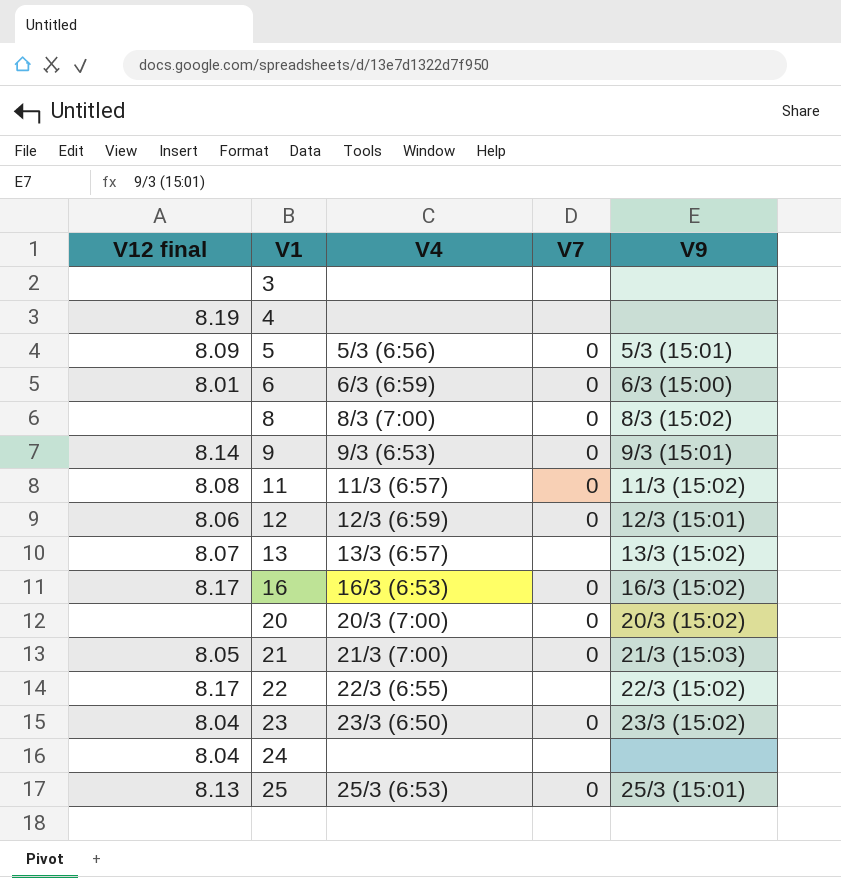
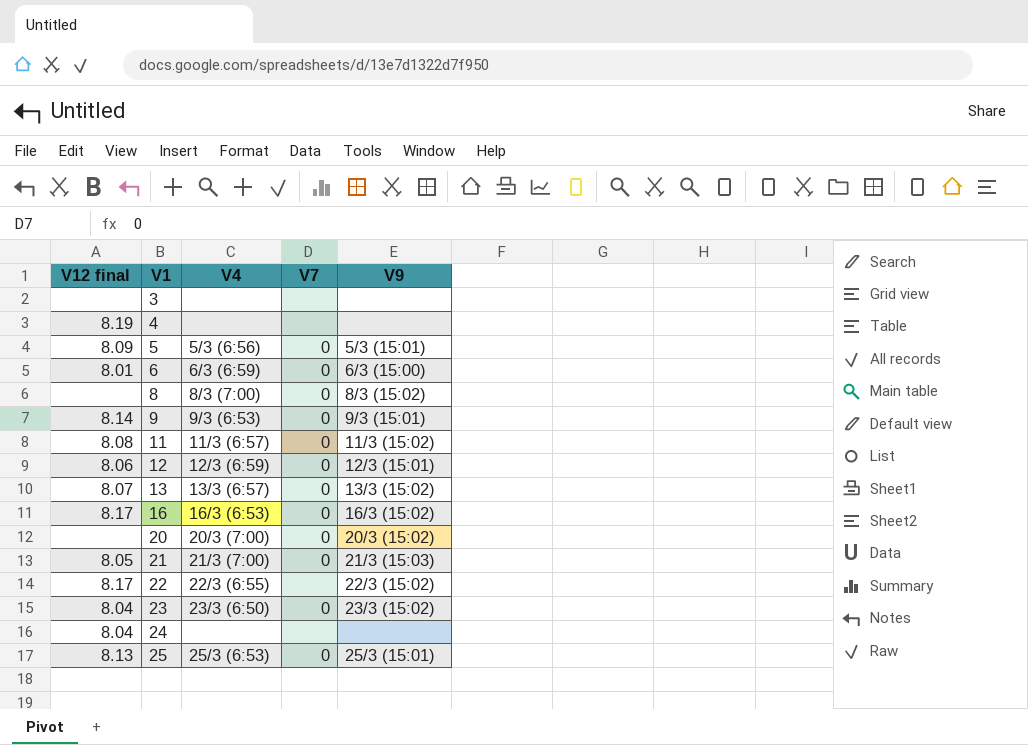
13 | V7: none -> 0

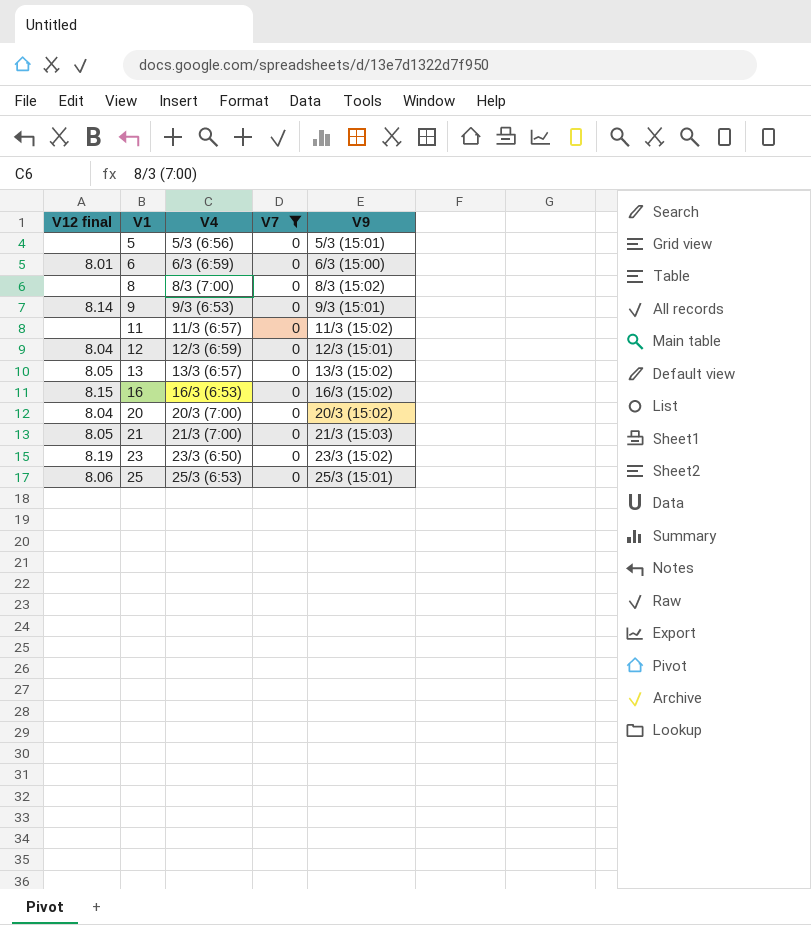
filter: none -> V7 = 0
5 | V12 final: 8.09 -> none
11 | V12 final: 8.08 -> none
12 | V12 final: 8.06 -> 8.04
13 | V12 final: 8.07 -> 8.05
16 | V12 final: 8.17 -> 8.15
20 | V12 final: none -> 8.04
23 | V12 final: 8.04 -> 8.19
25 | V12 final: 8.13 -> 8.06

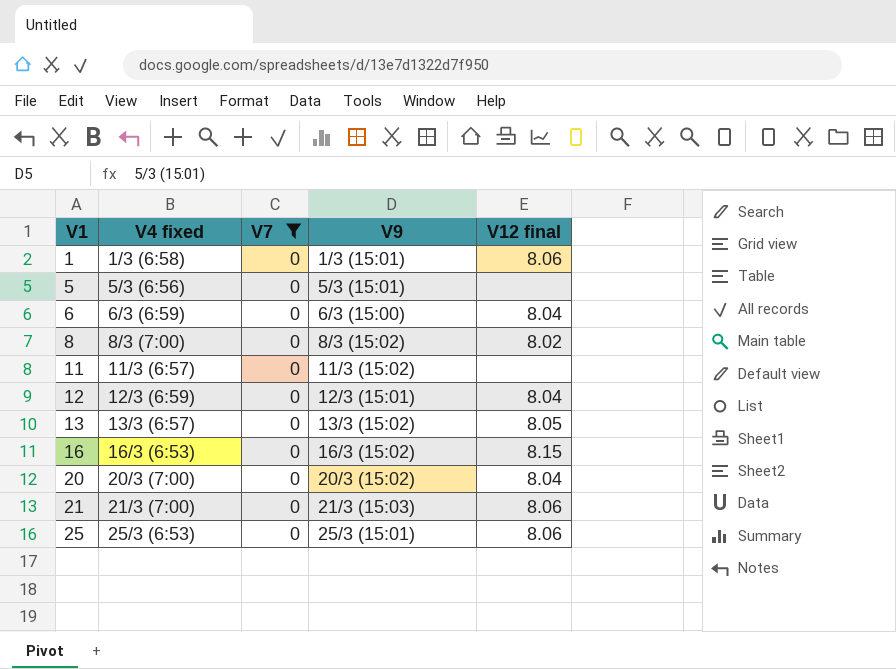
column name: V4 -> V4 fixed
column V12 final | position: 1 -> 5
row 9: 8.14 | 9/3 (6:53) | 0 | 9/3 (15:01) -> none
row 23: 8.19 | 23/3 (6:50) | 0 | 23/3 (15:02) -> none
row 1: none -> 1/3 (6:58) | 0 | 1/3 (15:01) | 8.06
6 | V12 final: 8.01 -> 8.04
8 | V12 final: none -> 8.02
21 | V12 final: 8.05 -> 8.06

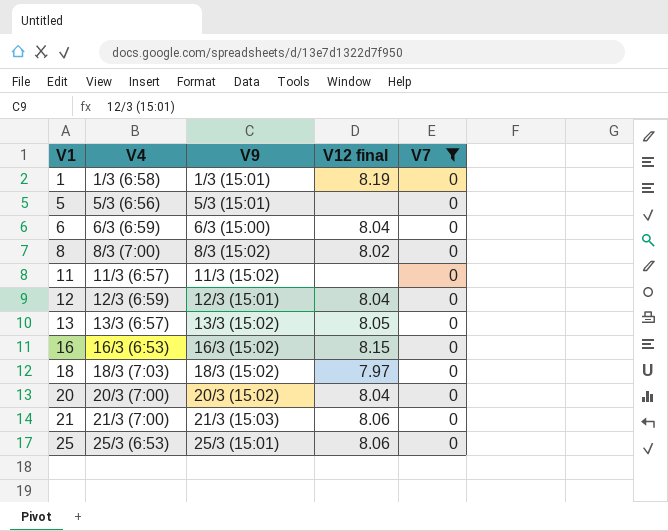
column name: V4 fixed -> V4
column V7 | position: 3 -> 5
1 | V12 final: 8.06 -> 8.19
row 18: none -> 18/3 (7:03) | 18/3 (15:02) | 7.97 | 0

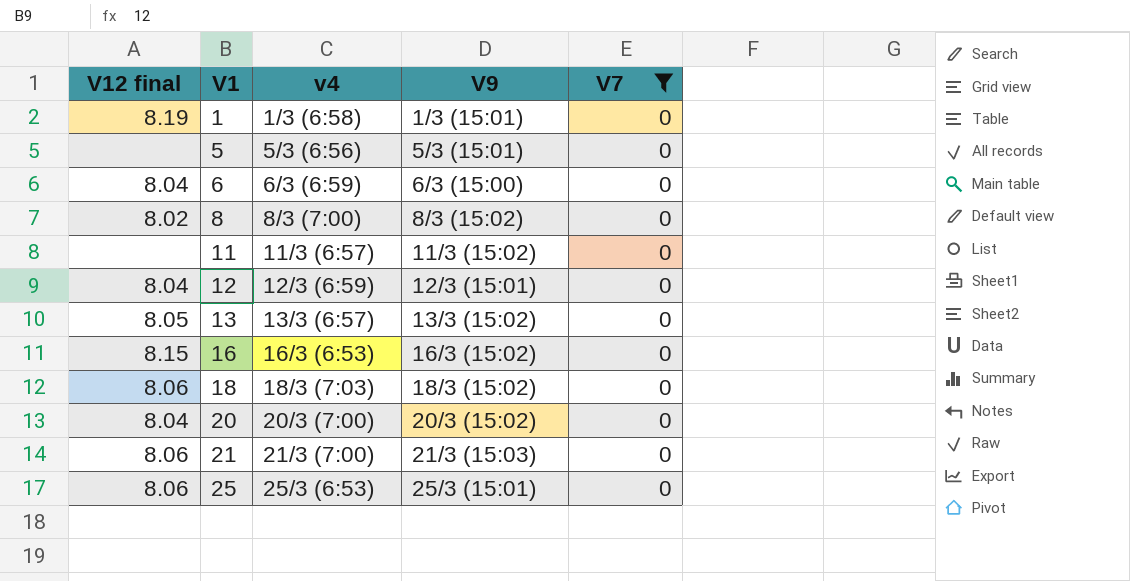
column V12 final | position: 4 -> 1
column name: V4 -> v4
18 | V12 final: 7.97 -> 8.06

